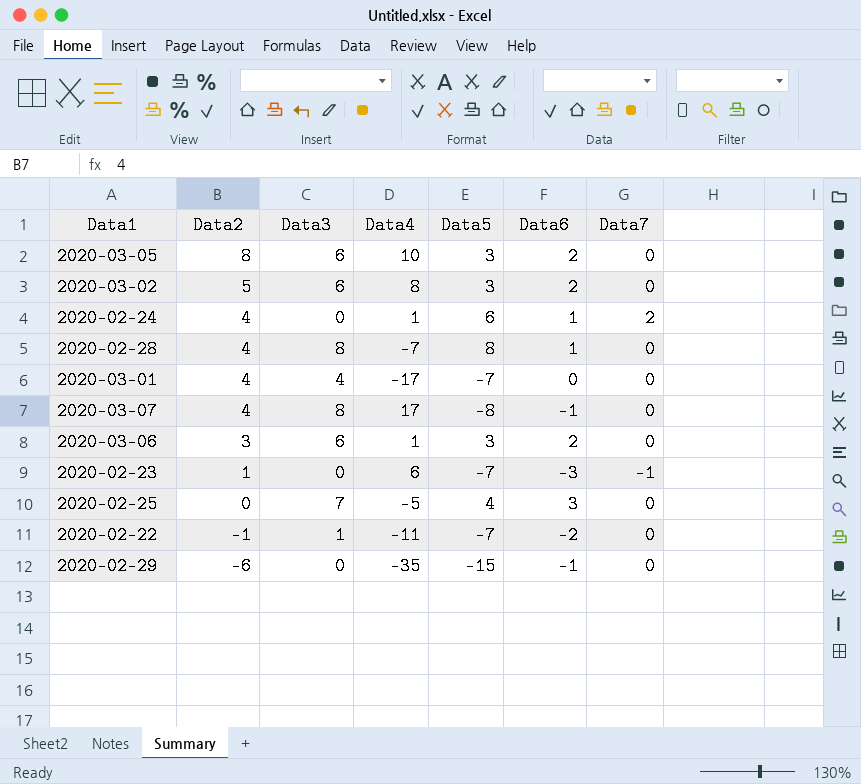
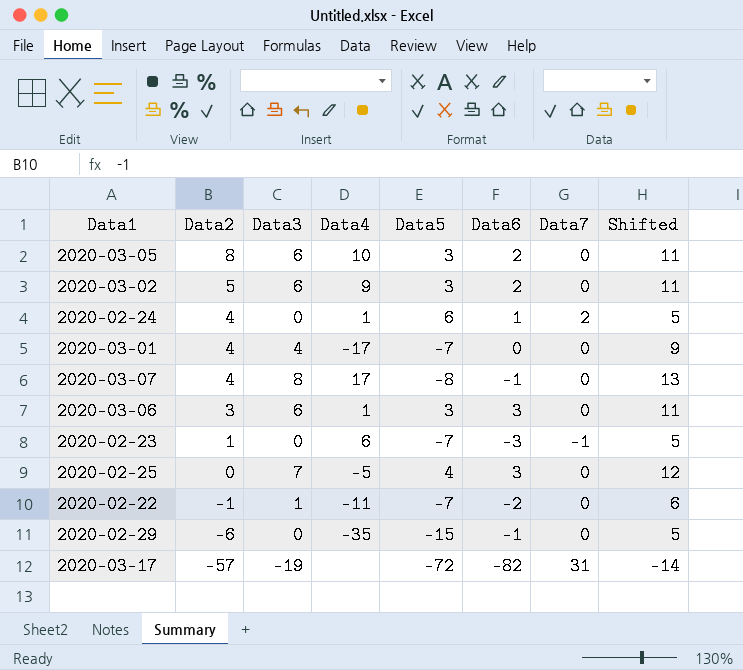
column Shifted | formula: none -> [Data3] + 5
row 2020-02-28: 4 | 8 | -7 | 8 | 1 | 0 -> none
2020-03-02 | Data4: 8 -> 9
2020-03-06 | Data6: 2 -> 3
row 2020-03-17: none -> -57 | -19 | none | -72 | -82 | 31 | -14

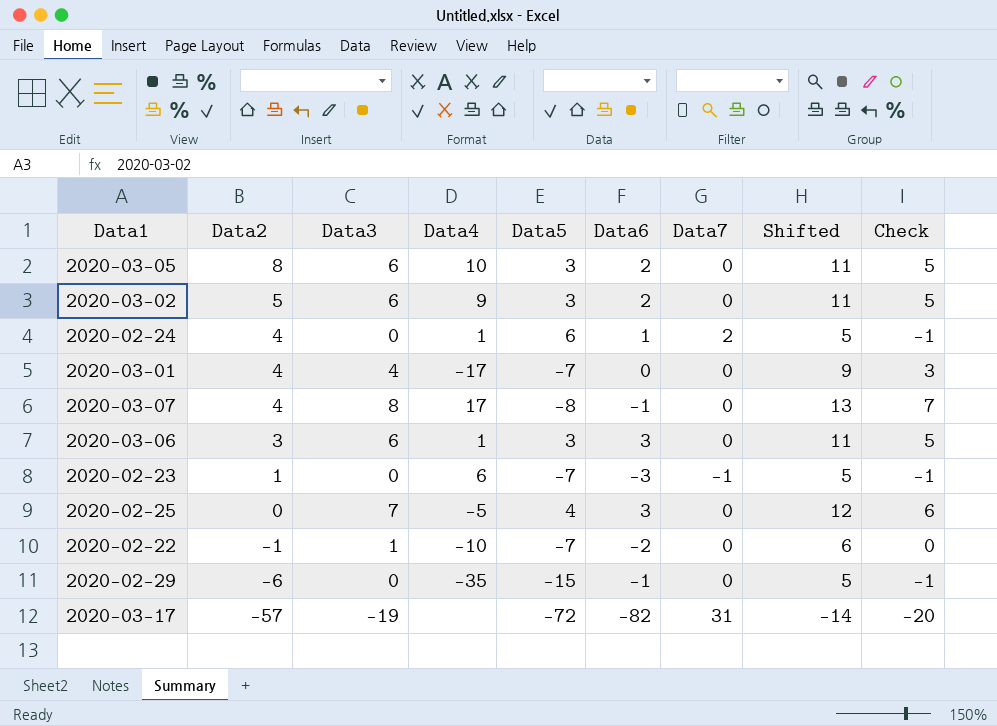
column Check | formula: none -> [Data3] - 1
2020-02-22 | Data4: -11 -> -10

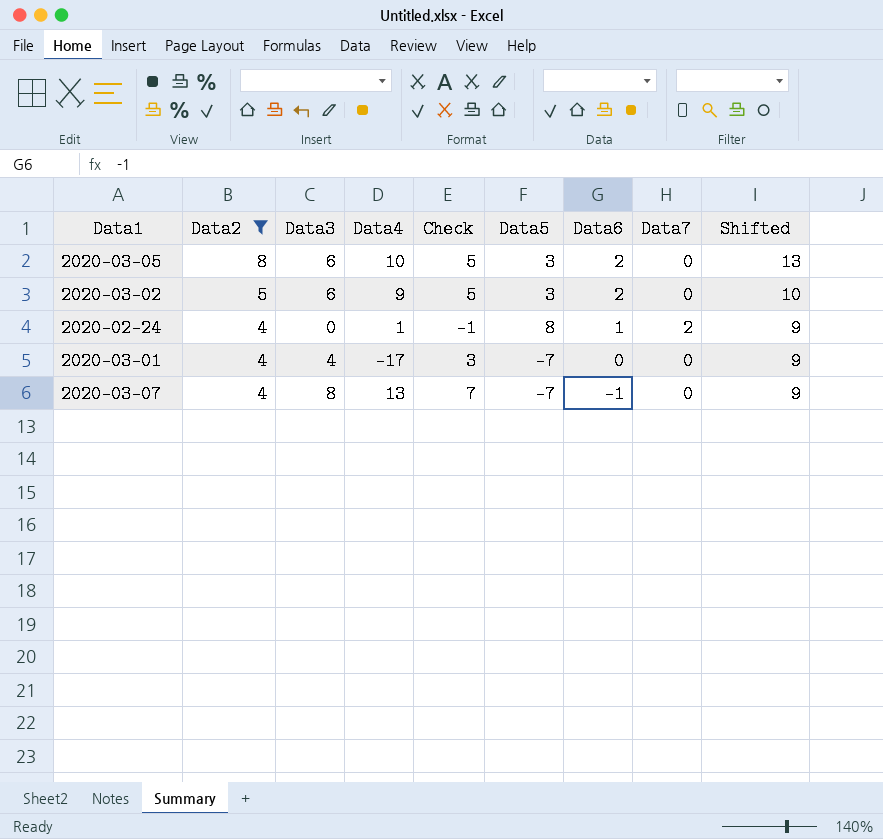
filter: none -> Data2 >= 4
column Check | position: 9 -> 5
column Shifted | formula: [Data3] + 5 -> [Data2] + 5
2020-02-24 | Data5: 6 -> 8
2020-03-07 | Data4: 17 -> 13
2020-03-07 | Data5: -8 -> -7

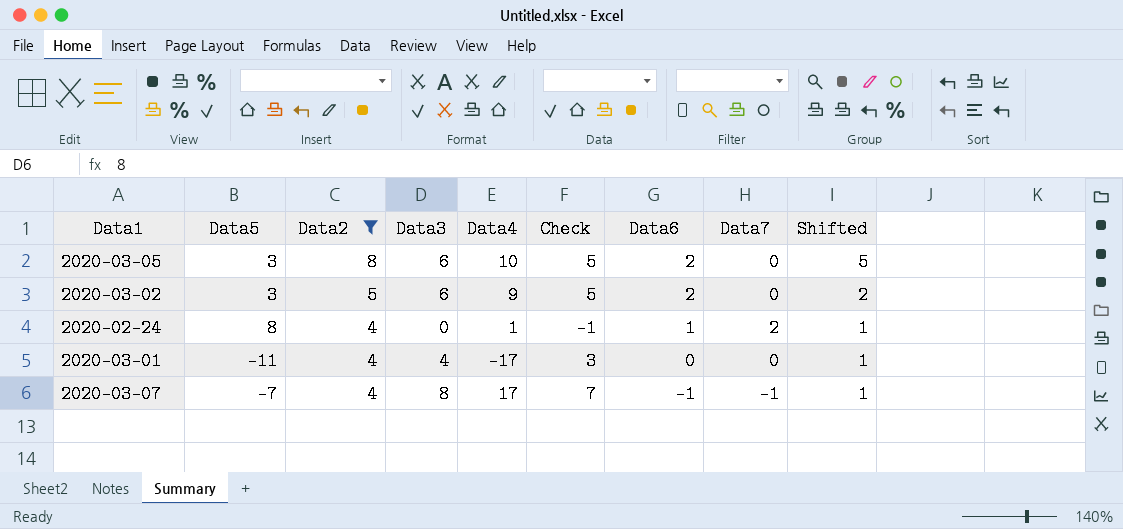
column Data5 | position: 6 -> 2
column Shifted | formula: [Data2] + 5 -> [Data2] - 3
2020-03-01 | Data5: -7 -> -11
2020-03-07 | Data4: 13 -> 17
2020-03-07 | Data7: 0 -> -1

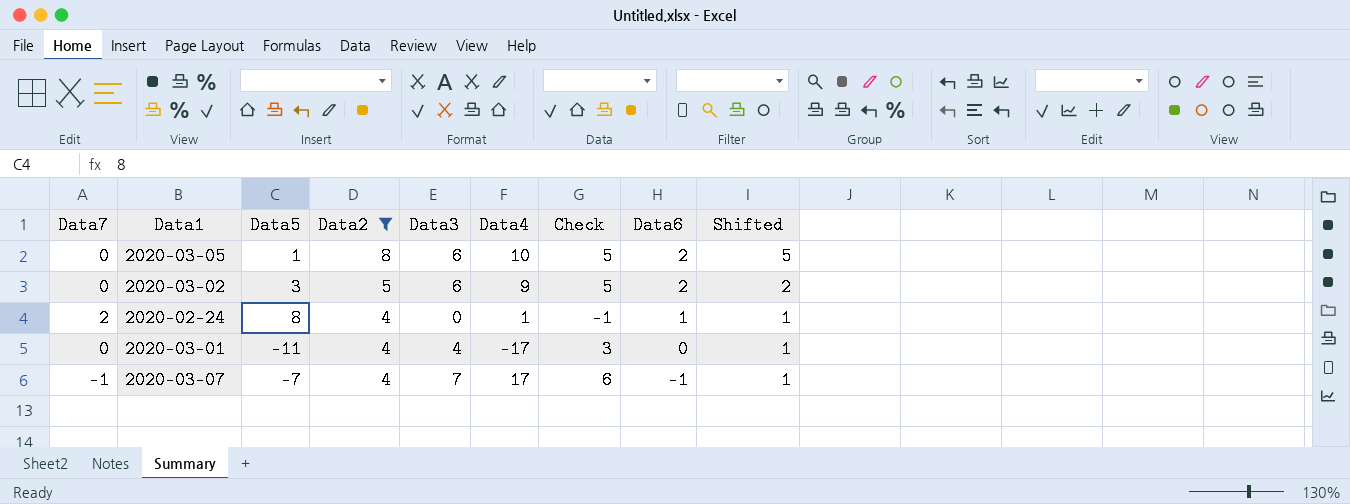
column Data7 | position: 8 -> 1
2020-03-05 | Data5: 3 -> 1
2020-03-07 | Data3: 8 -> 7
2020-03-07 | Check: 7 -> 6

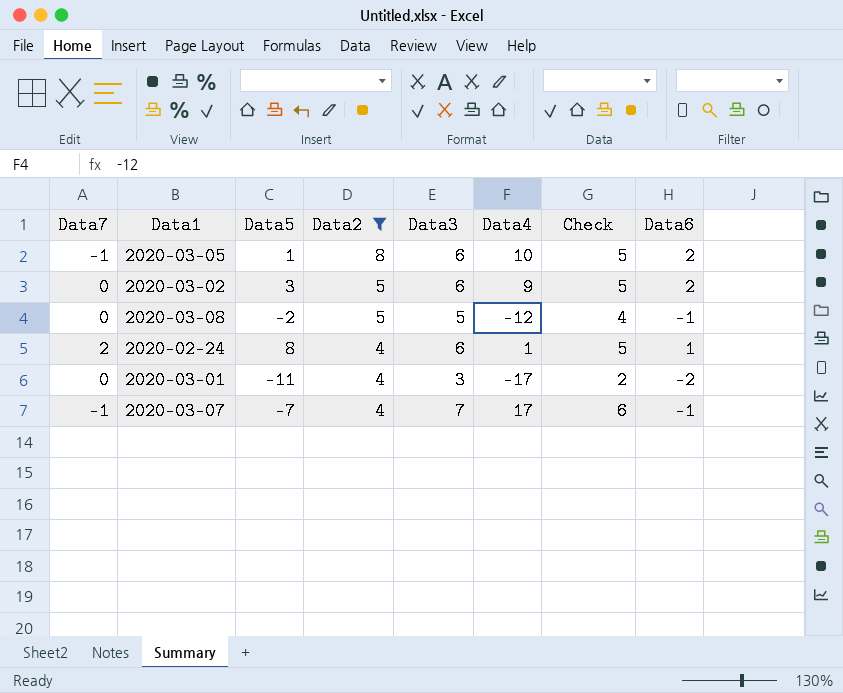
column Shifted | formula: [Data2] - 3 -> none
2020-03-05 | Data7: 0 -> -1
row 2020-03-08: none -> 0 | -2 | 5 | 5 | -12 | 4 | -1
2020-02-24 | Data3: 0 -> 6
2020-02-24 | Check: -1 -> 5
2020-03-01 | Data3: 4 -> 3
2020-03-01 | Check: 3 -> 2
2020-03-01 | Data6: 0 -> -2

